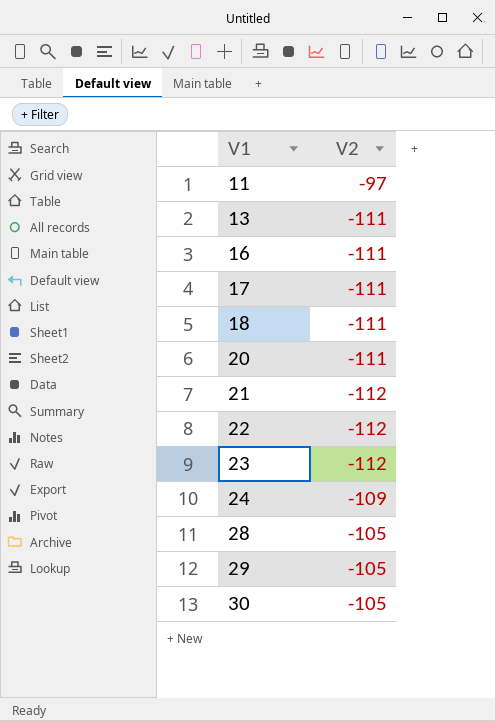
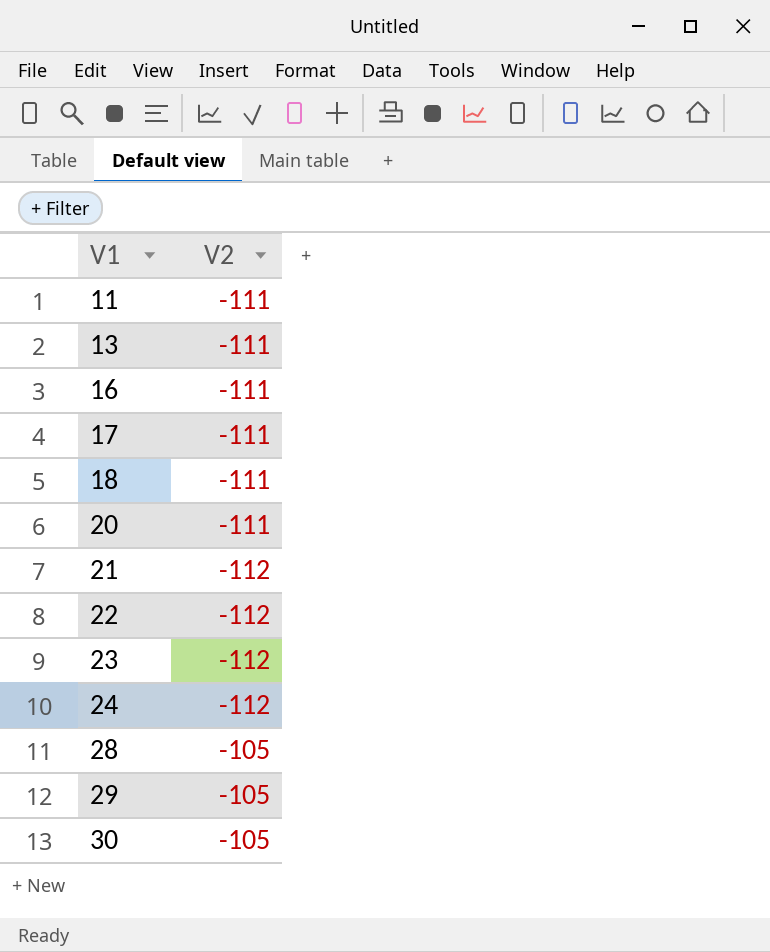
11 | V2: -97 -> -111
24 | V2: -109 -> -112

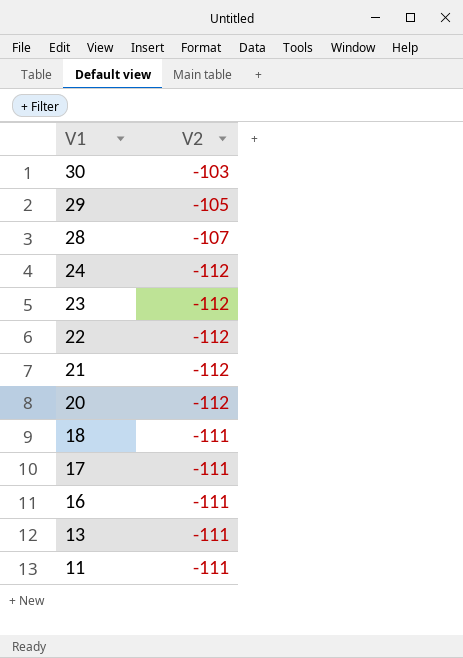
row order: V1 ascending -> V1 descending
30 | V2: -105 -> -103
28 | V2: -105 -> -107
20 | V2: -111 -> -112

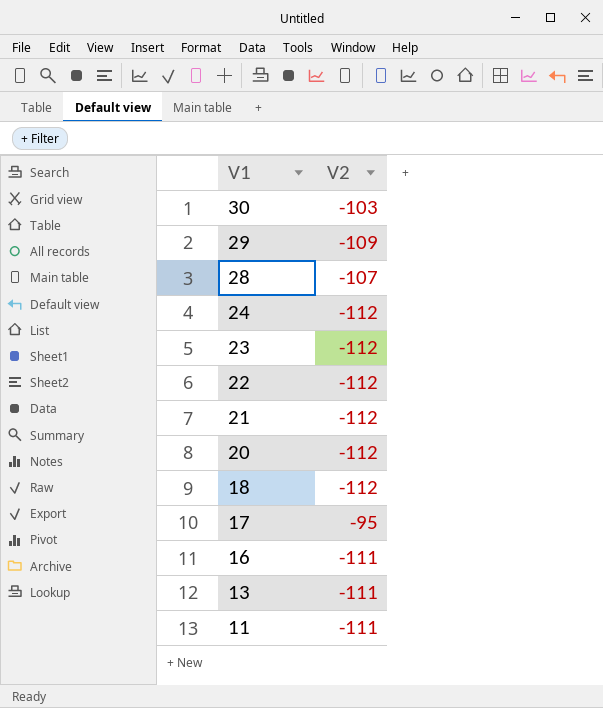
29 | V2: -105 -> -109
18 | V2: -111 -> -112
17 | V2: -111 -> -95

